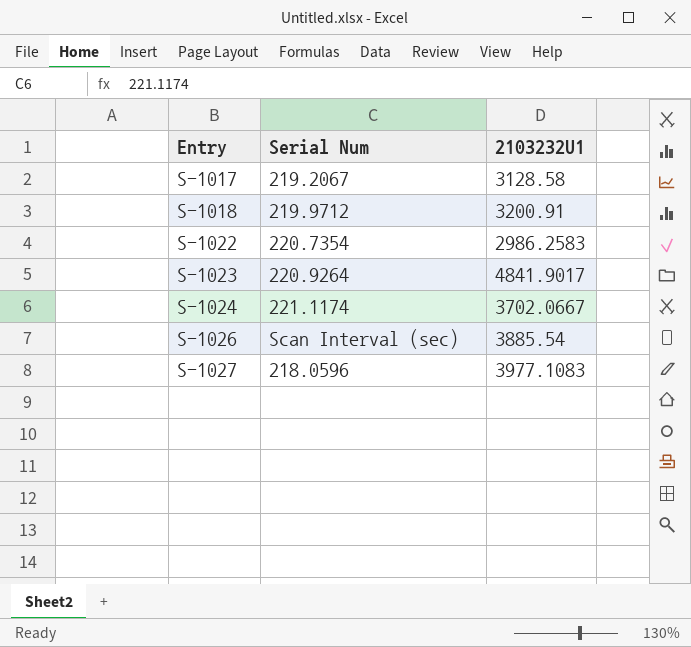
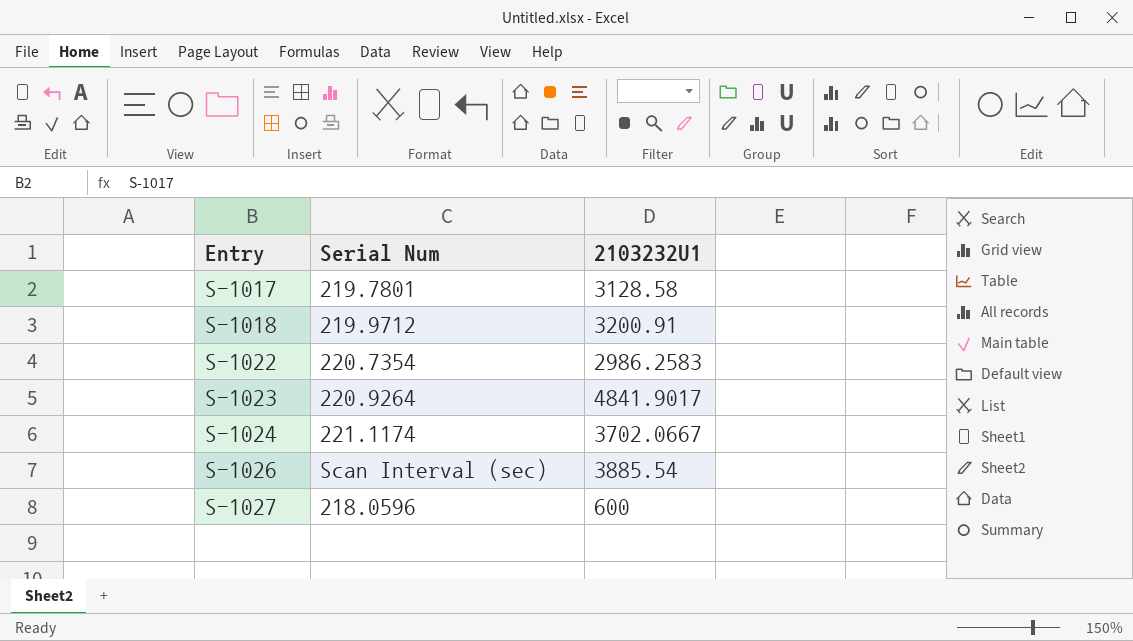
S-1017 | Serial Num: 219.2067 -> 219.7801
S-1027 | 2103232U1: 3977.1083 -> 600

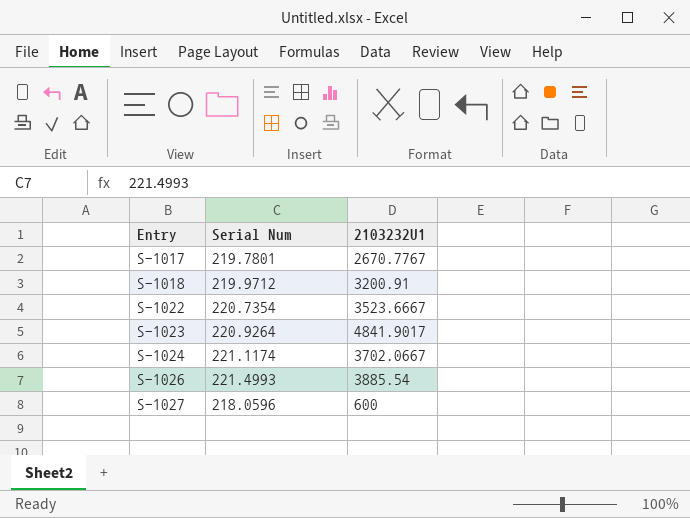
S-1017 | 2103232U1: 3128.58 -> 2670.7767
S-1022 | 2103232U1: 2986.2583 -> 3523.6667
S-1026 | Serial Num: Scan Interval (sec) -> 221.4993

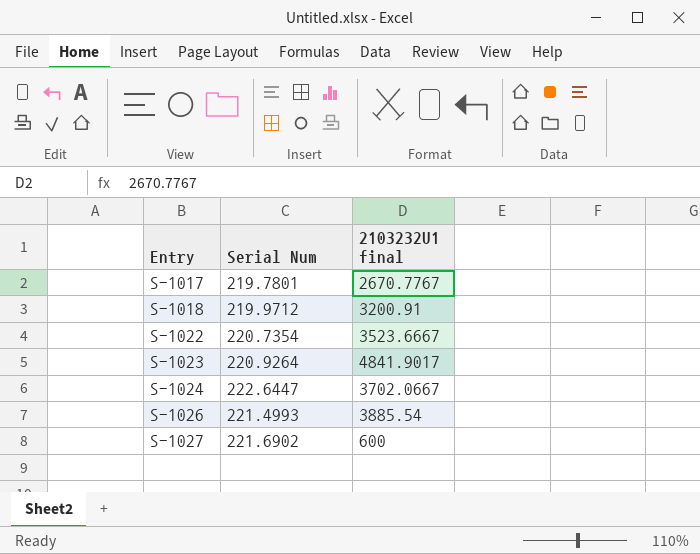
column name: 2103232U1 -> 2103232U1 final
S-1024 | Serial Num: 221.1174 -> 222.6447
S-1027 | Serial Num: 218.0596 -> 221.6902

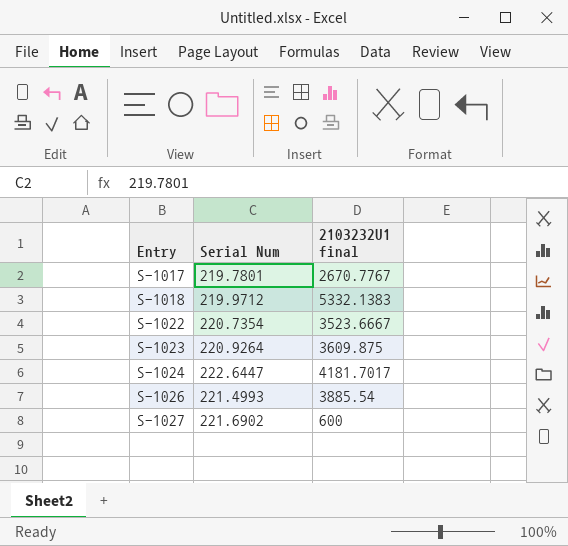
S-1018 | 2103232U1 final: 3200.91 -> 5332.1383
S-1023 | 2103232U1 final: 4841.9017 -> 3609.875
S-1024 | 2103232U1 final: 3702.0667 -> 4181.7017

